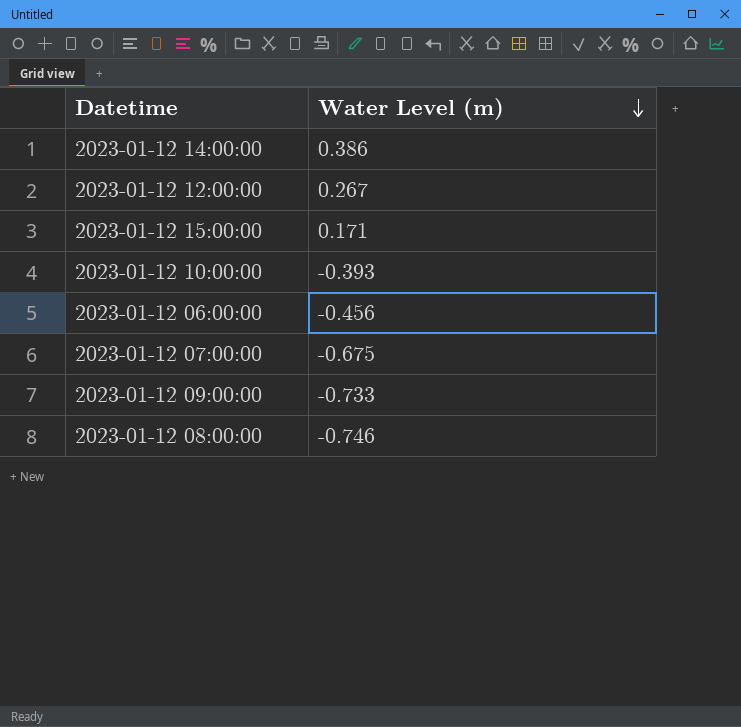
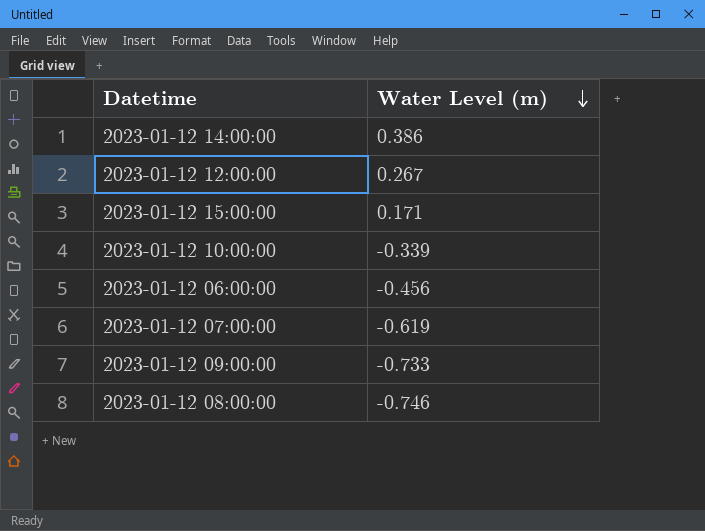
2023-01-12 10:00:00 | Water Level (m): -0.393 -> -0.339
2023-01-12 07:00:00 | Water Level (m): -0.675 -> -0.619

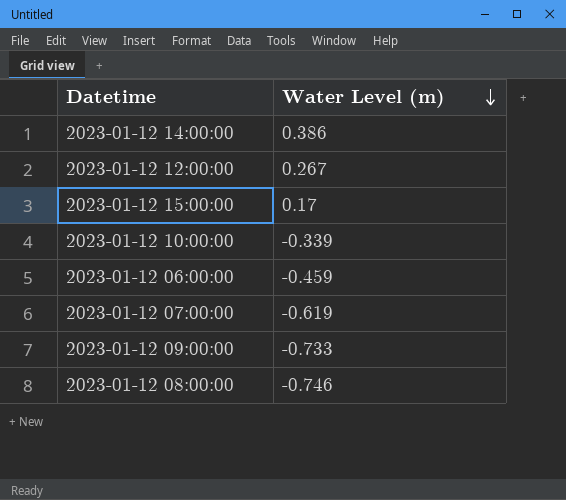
2023-01-12 15:00:00 | Water Level (m): 0.171 -> 0.17
2023-01-12 06:00:00 | Water Level (m): -0.456 -> -0.459

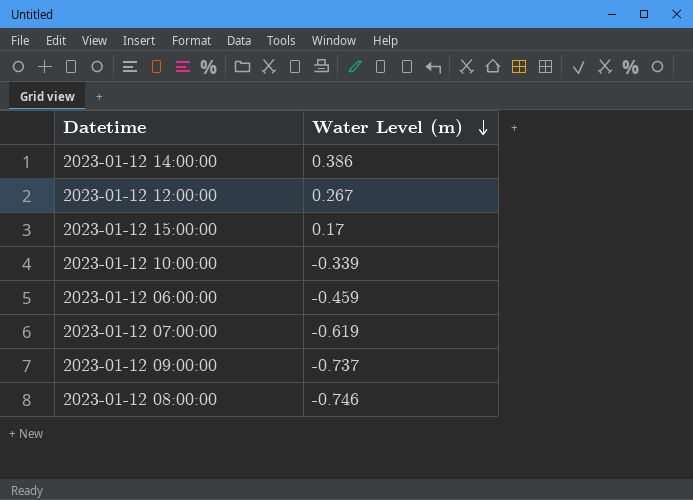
2023-01-12 09:00:00 | Water Level (m): -0.733 -> -0.737

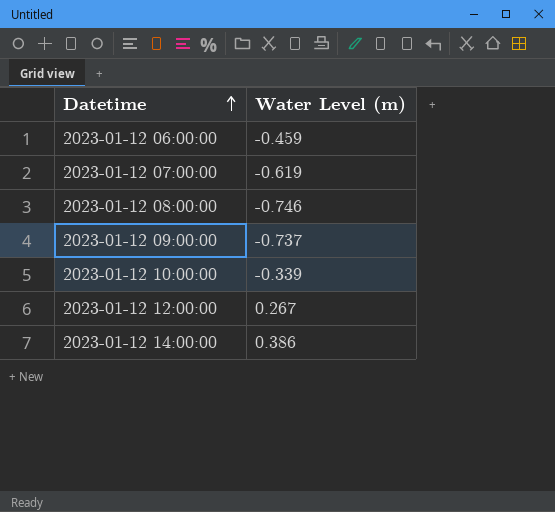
row order: Water Level (m) descending -> Datetime ascending
row 2023-01-12 15:00:00: 0.17 -> none

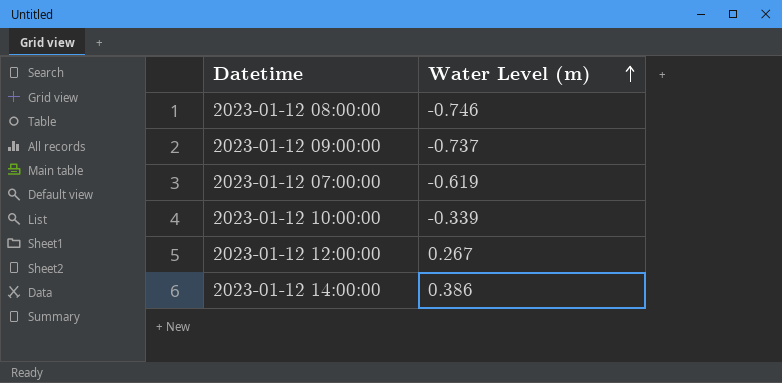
row order: Datetime ascending -> Water Level (m) ascending
row 2023-01-12 06:00:00: -0.459 -> none

